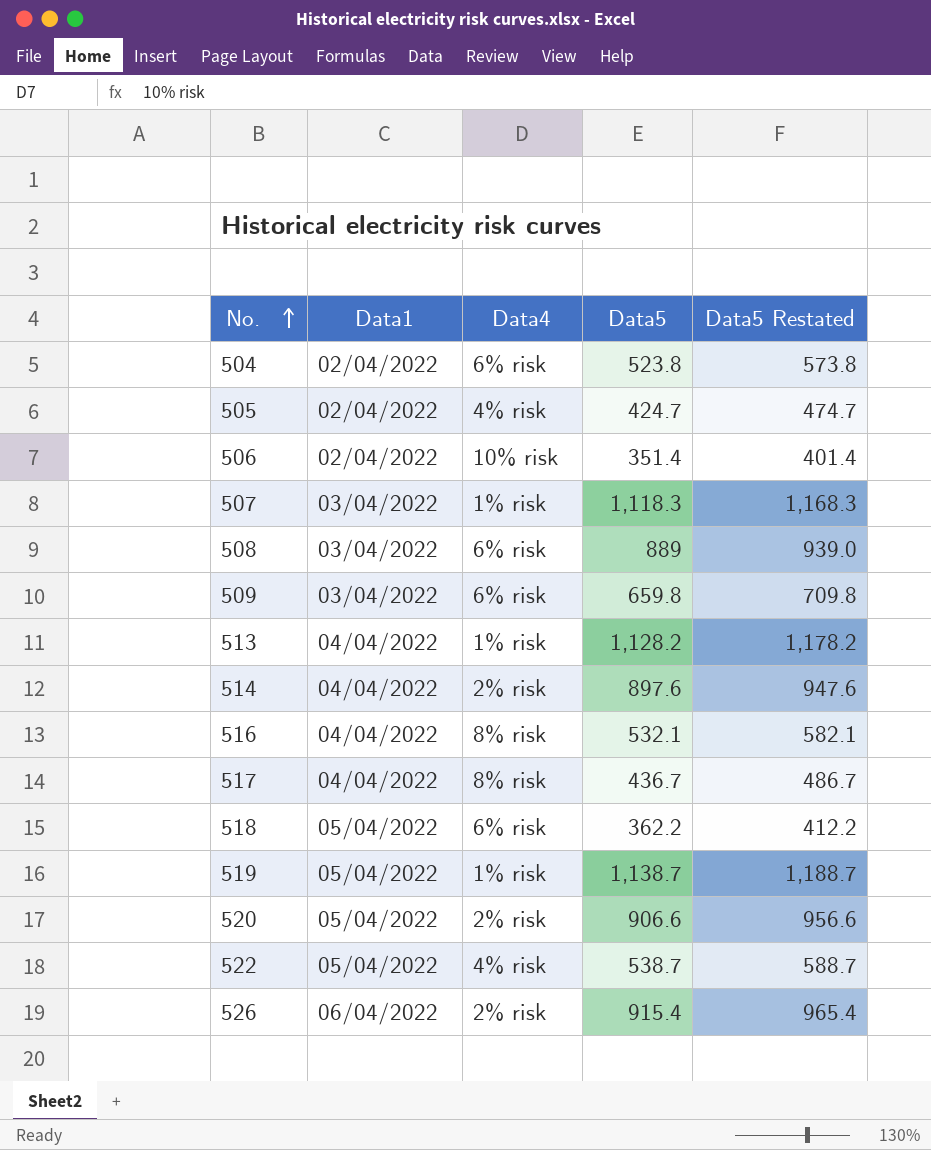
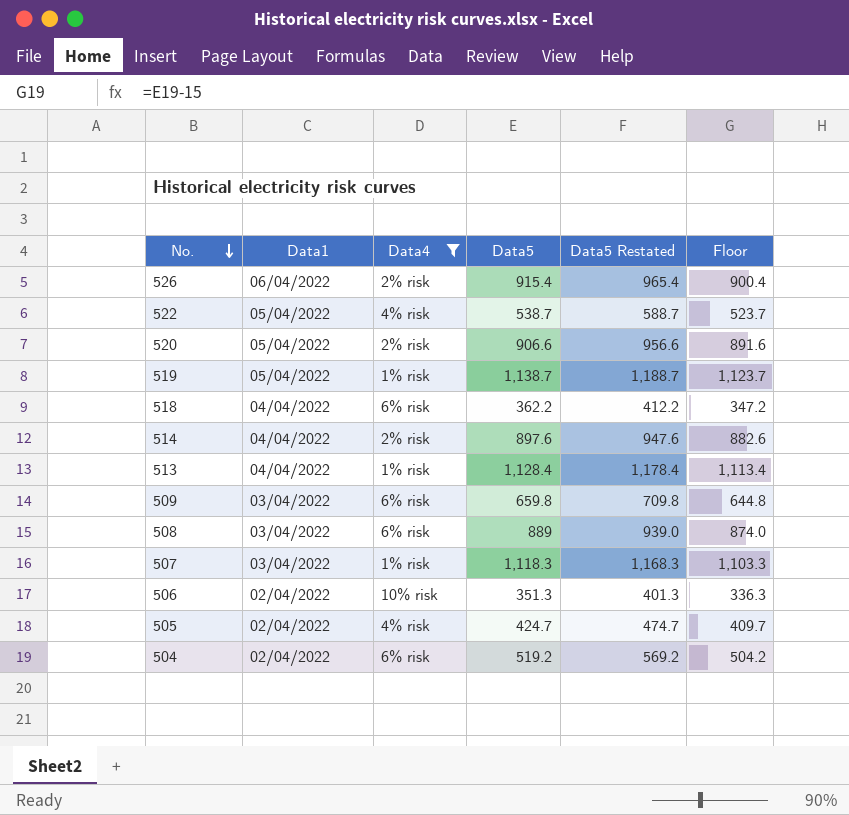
filter: none -> Data4 != 8% risk
row order: No. ascending -> No. descending
column Floor | formula: none -> [Data5] - 15
518 | Data1: 05/04/2022 -> 04/04/2022
513 | Data5: 1,128.2 -> 1,128.4
513 | Data5 Restated: 1,178.2 -> 1,178.4
506 | Data5: 351.4 -> 351.3
506 | Data5 Restated: 401.4 -> 401.3
504 | Data5: 523.8 -> 519.2
504 | Data5 Restated: 573.8 -> 569.2

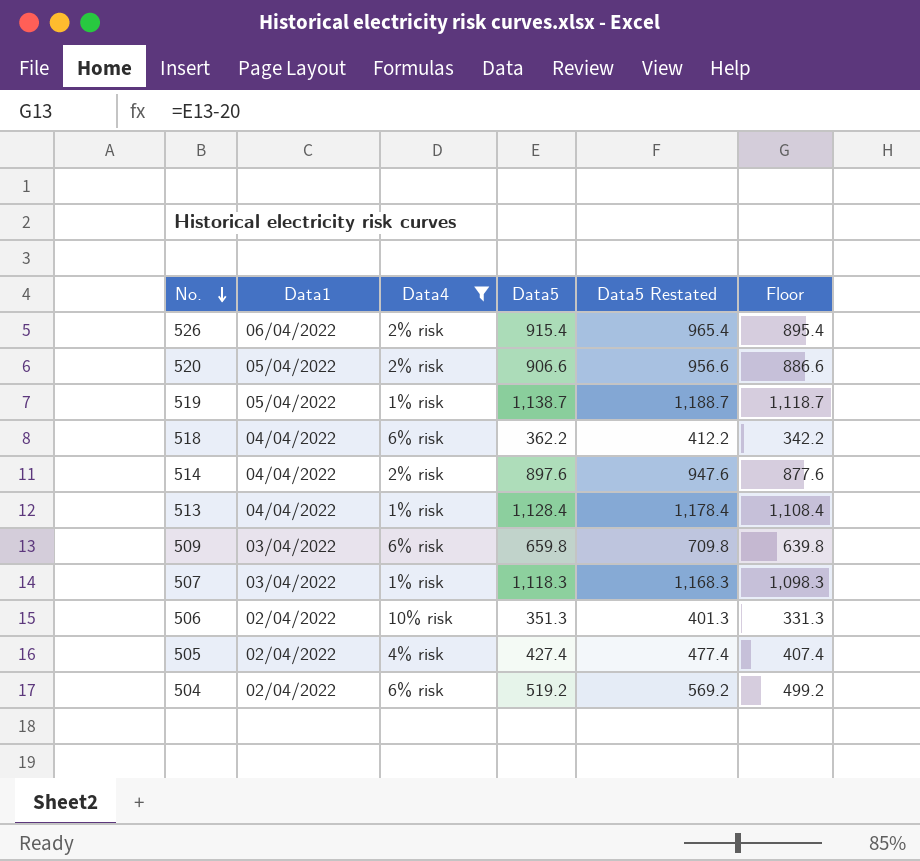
column Floor | formula: [Data5] - 15 -> [Data5] - 20
row 522: 05/04/2022 | 4% risk | 538.7 | 588.7 | 523.7 -> none
row 508: 03/04/2022 | 6% risk | 889 | 939.0 | 874.0 -> none
505 | Data5: 424.7 -> 427.4
505 | Data5 Restated: 474.7 -> 477.4

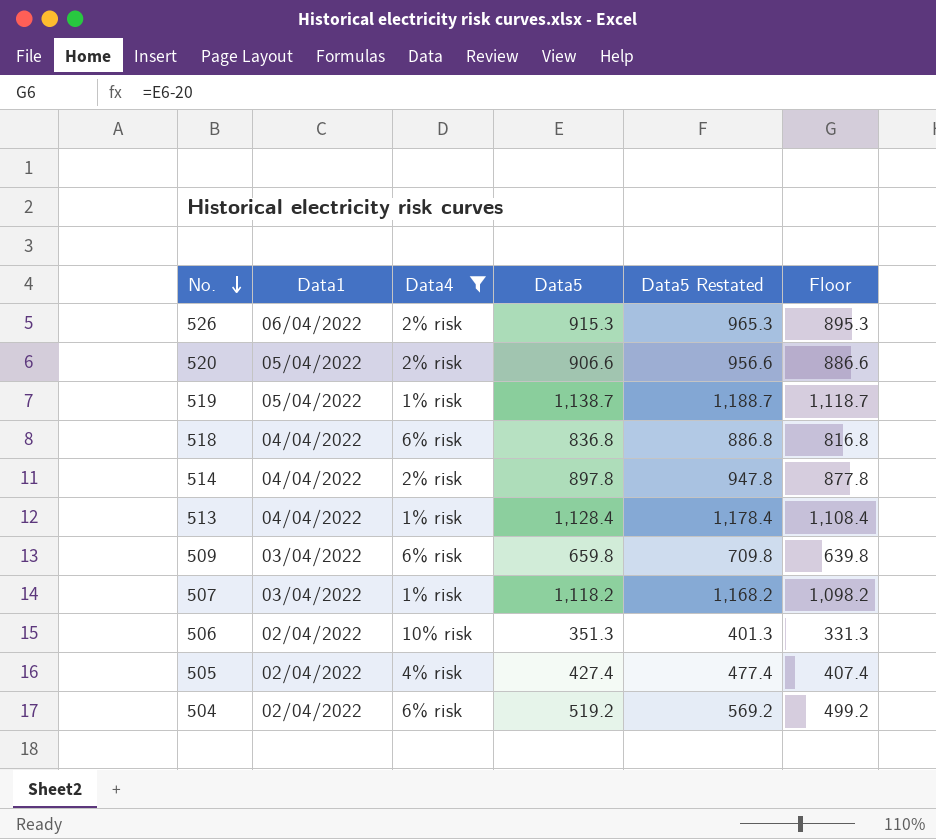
526 | Data5: 915.4 -> 915.3
526 | Data5 Restated: 965.4 -> 965.3
526 | Floor: 895.4 -> 895.3
518 | Data5: 362.2 -> 836.8
518 | Data5 Restated: 412.2 -> 886.8
518 | Floor: 342.2 -> 816.8
514 | Data5: 897.6 -> 897.8
514 | Data5 Restated: 947.6 -> 947.8
514 | Floor: 877.6 -> 877.8
507 | Data5: 1,118.3 -> 1,118.2
507 | Data5 Restated: 1,168.3 -> 1,168.2
507 | Floor: 1,098.3 -> 1,098.2

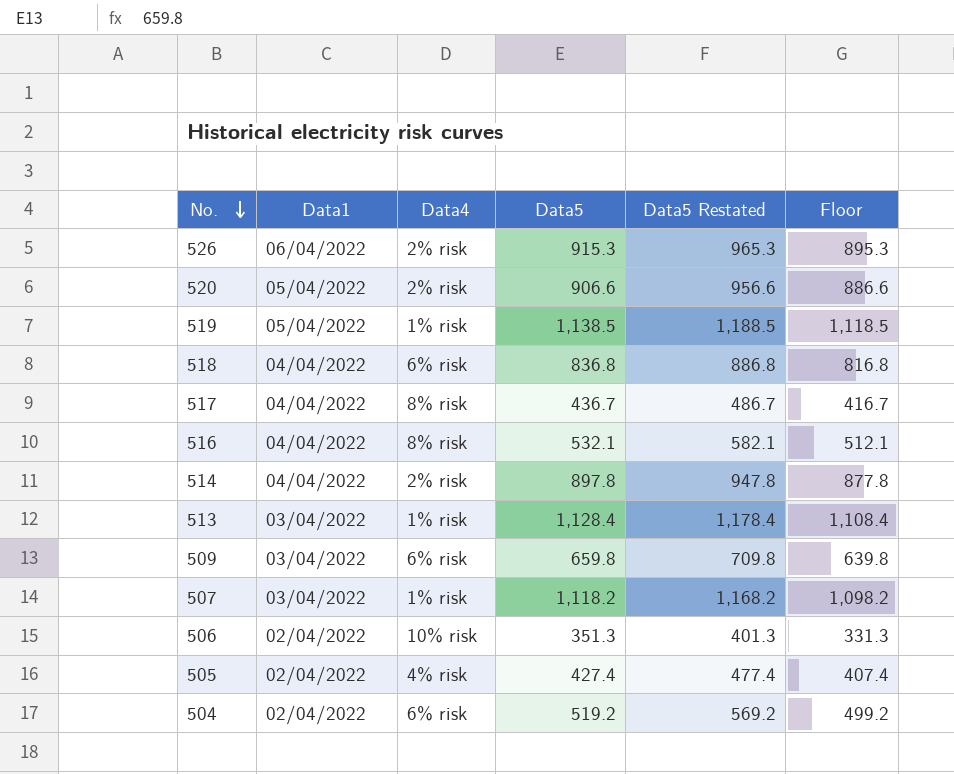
filter: Data4 != 8% risk -> none
519 | Data5: 1,138.7 -> 1,138.5
519 | Data5 Restated: 1,188.7 -> 1,188.5
519 | Floor: 1,118.7 -> 1,118.5
513 | Data1: 04/04/2022 -> 03/04/2022

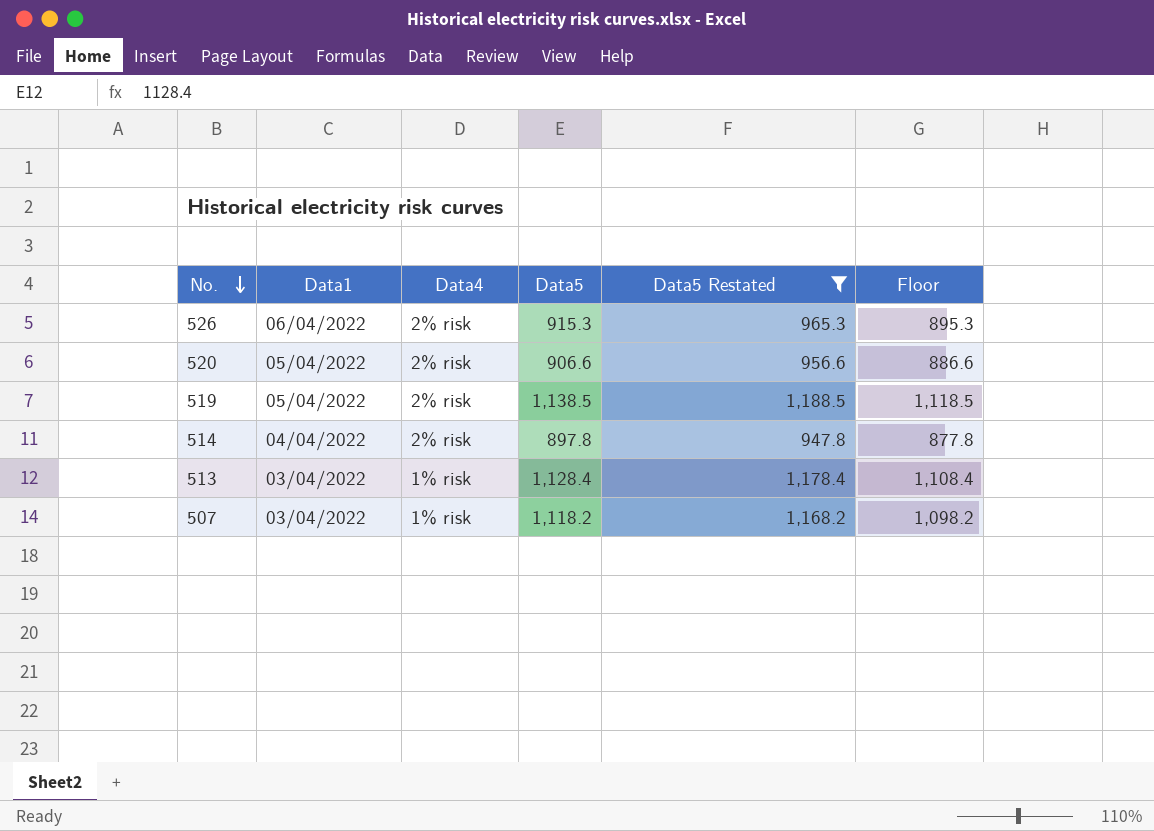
filter: none -> Data5 Restated >= 947.8
519 | Data4: 1% risk -> 2% risk

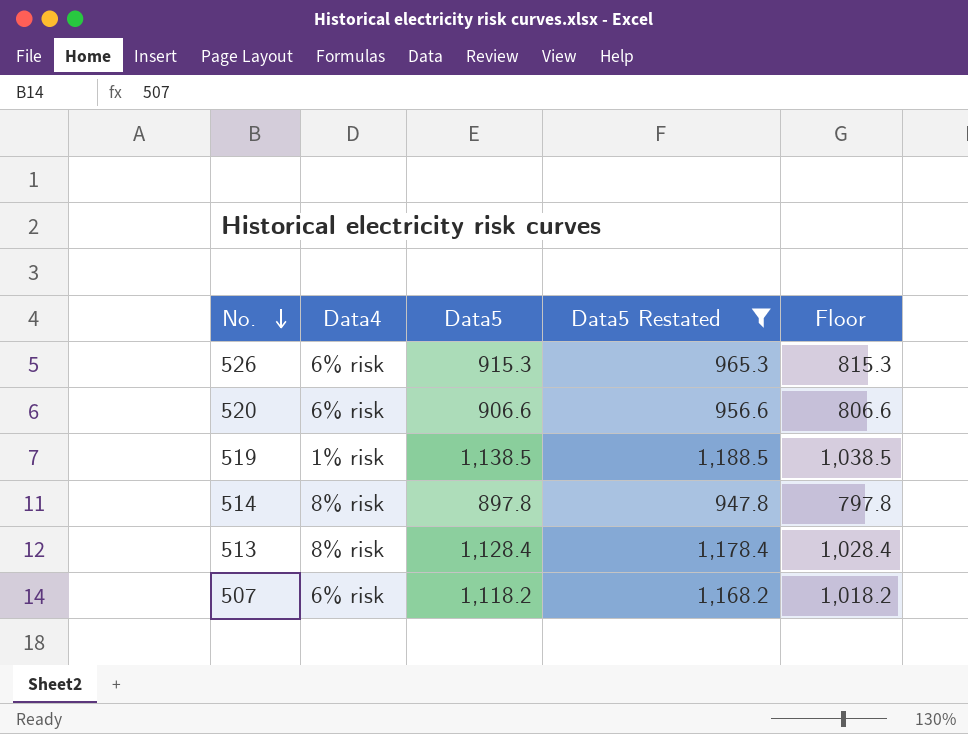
column Data1 | position: 2 -> none
column Floor | formula: [Data5] - 20 -> [Data5] - 100
526 | Data4: 2% risk -> 6% risk
520 | Data4: 2% risk -> 6% risk
519 | Data4: 2% risk -> 1% risk
514 | Data4: 2% risk -> 8% risk
513 | Data4: 1% risk -> 8% risk
507 | Data4: 1% risk -> 6% risk

